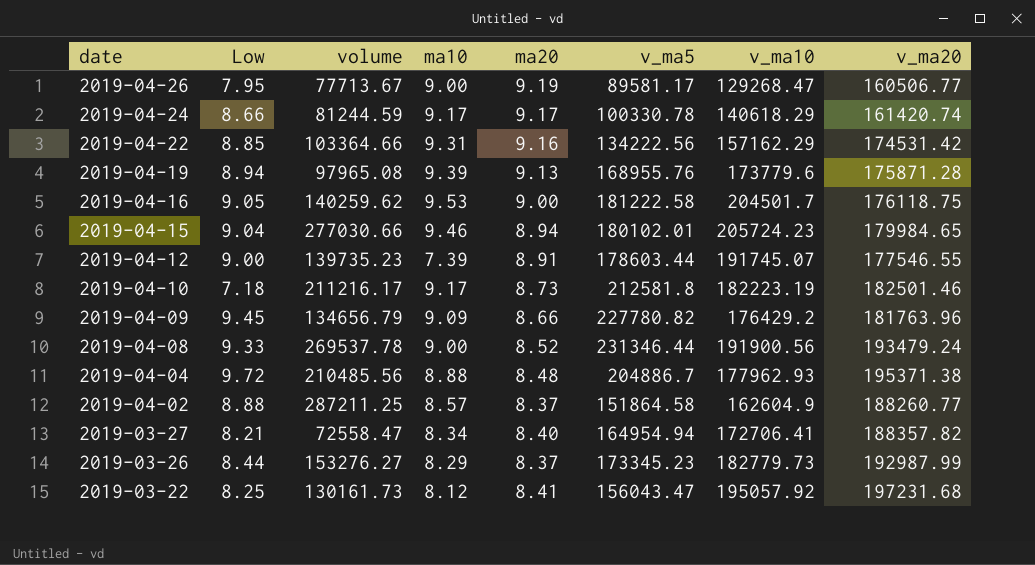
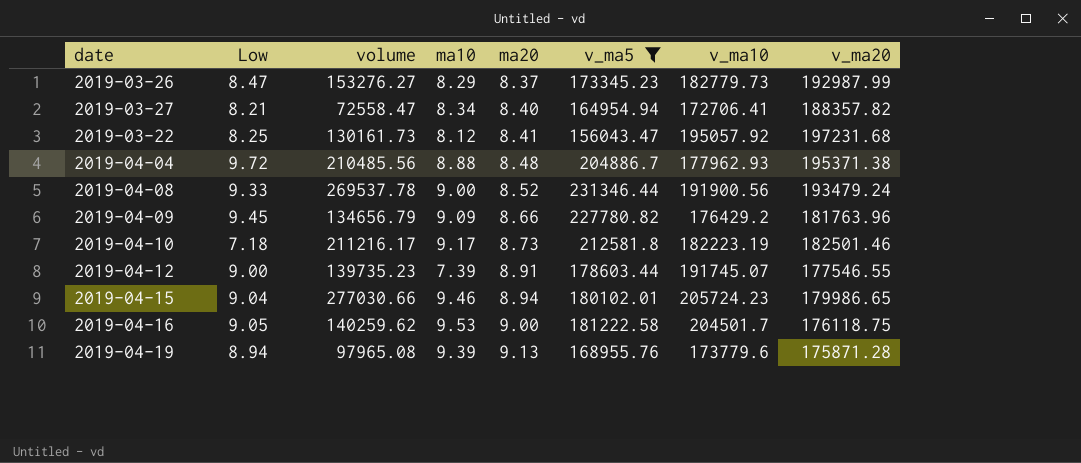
filter: none -> v_ma5 >= 156043.47
row order: date descending -> ma20 ascending
2019-03-26 | Low: 8.44 -> 8.47
2019-04-15 | v_ma20: 179984.65 -> 179986.65

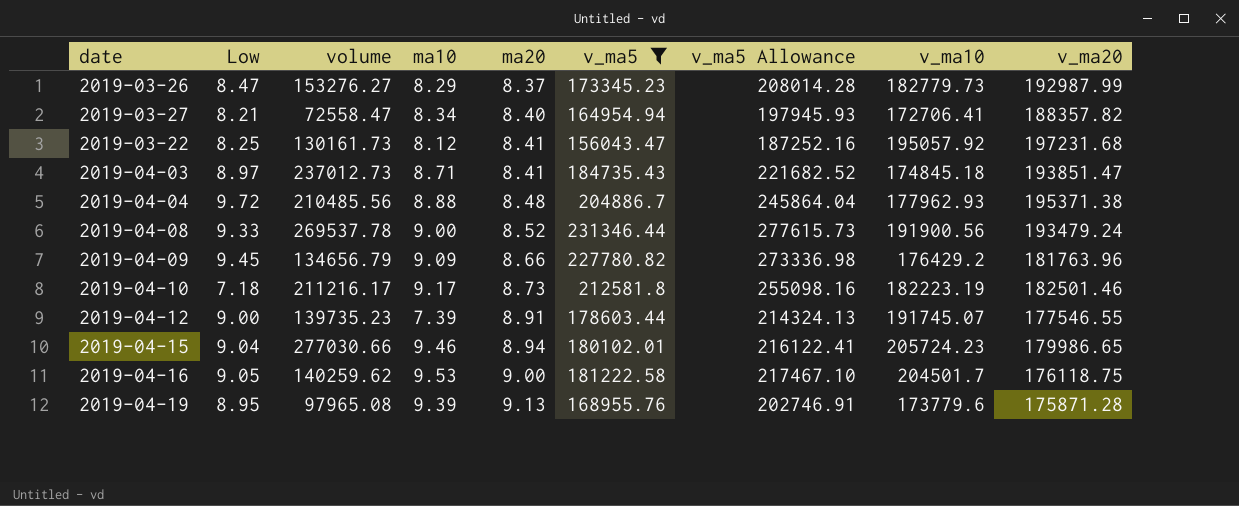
column v_ma5 Allowance | formula: none -> [v_ma5] * 1.2
row 2019-04-03: none -> 8.97 | 237012.73 | 8.71 | 8.41 | 184735.43 | 221682.52 | 174845.18 | 193851.47
2019-04-19 | Low: 8.94 -> 8.95

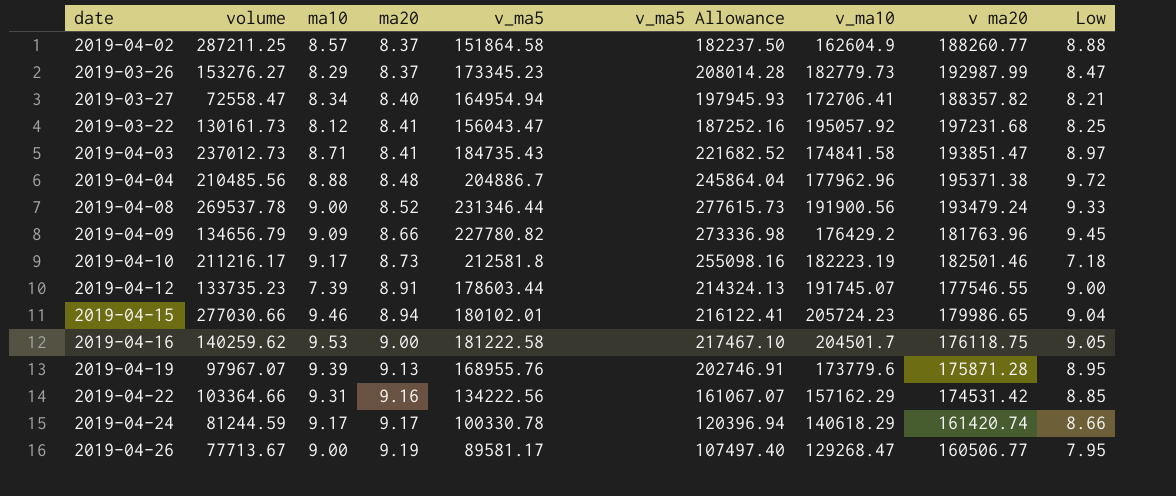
filter: v_ma5 >= 156043.47 -> none
column name: v_ma20 -> v ma20
column Low | position: 2 -> 9
2019-04-03 | v_ma10: 174845.18 -> 174841.58
2019-04-04 | v_ma10: 177962.93 -> 177962.96
2019-04-12 | volume: 139735.23 -> 133735.23
2019-04-19 | volume: 97965.08 -> 97967.07

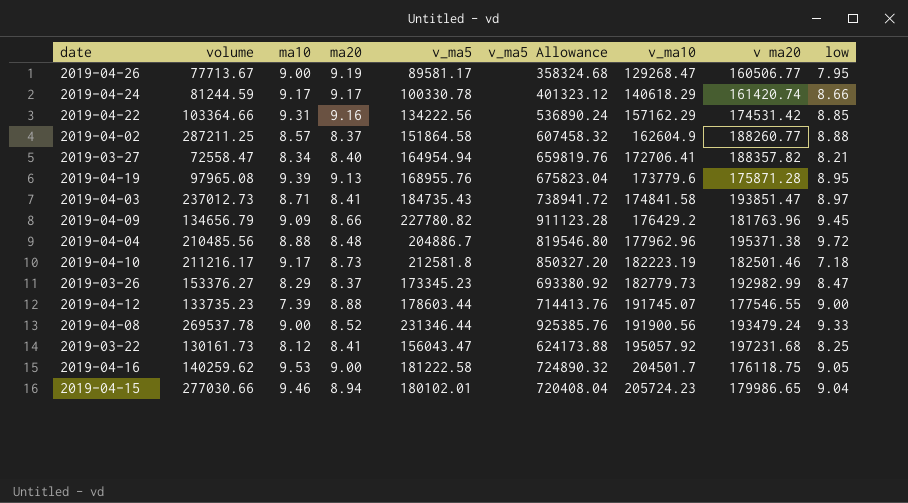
row order: ma20 ascending -> v_ma10 ascending
column v_ma5 Allowance | formula: [v_ma5] * 1.2 -> [v_ma5] * 4
column name: Low -> low
2019-04-19 | volume: 97967.07 -> 97965.08
2019-03-26 | volume: 153276.27 -> 153376.27
2019-03-26 | v ma20: 192987.99 -> 192982.99
2019-04-12 | ma20: 8.91 -> 8.88

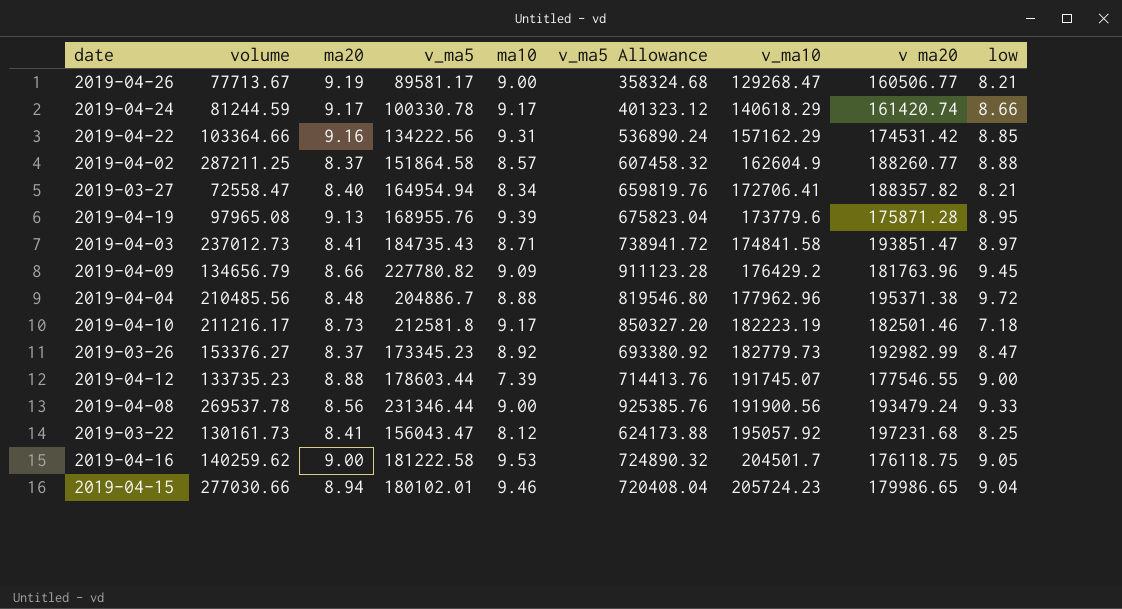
column ma10 | position: 3 -> 5
2019-04-26 | low: 7.95 -> 8.21
2019-03-26 | ma10: 8.29 -> 8.92
2019-04-08 | ma20: 8.52 -> 8.56

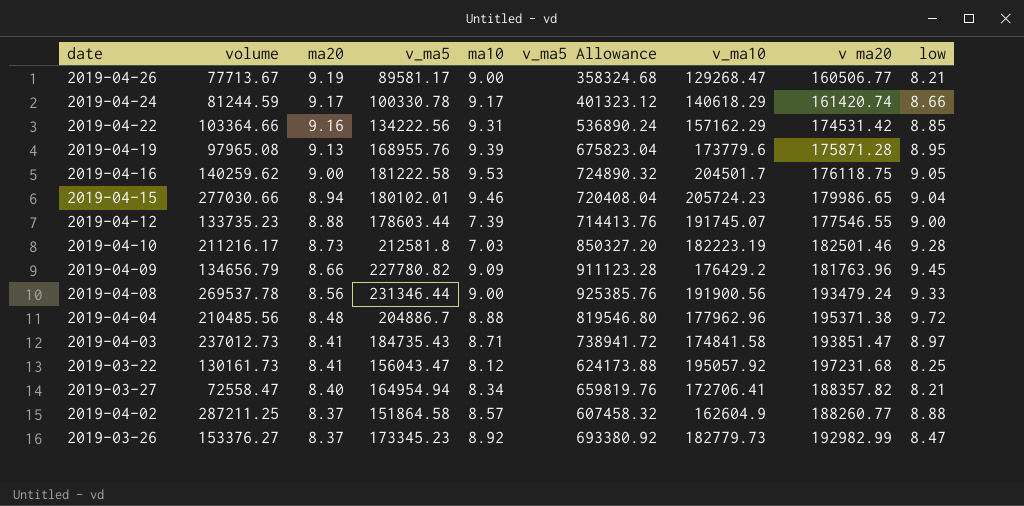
row order: v_ma10 ascending -> ma20 descending
2019-04-10 | ma10: 9.17 -> 7.03
2019-04-10 | low: 7.18 -> 9.28

